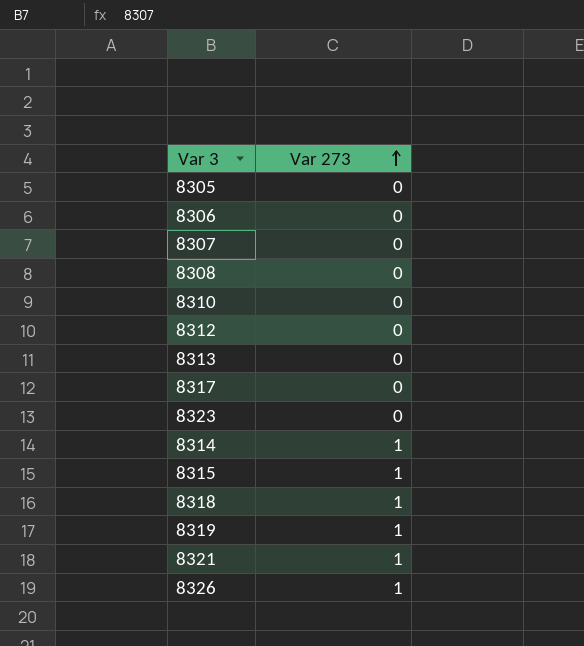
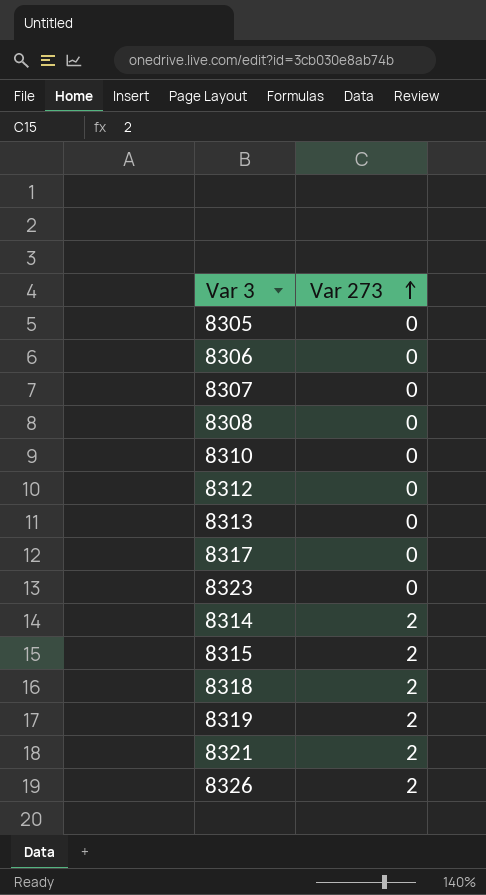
8314 | Var 273: 1 -> 2
8315 | Var 273: 1 -> 2
8318 | Var 273: 1 -> 2
8319 | Var 273: 1 -> 2
8321 | Var 273: 1 -> 2
8326 | Var 273: 1 -> 2

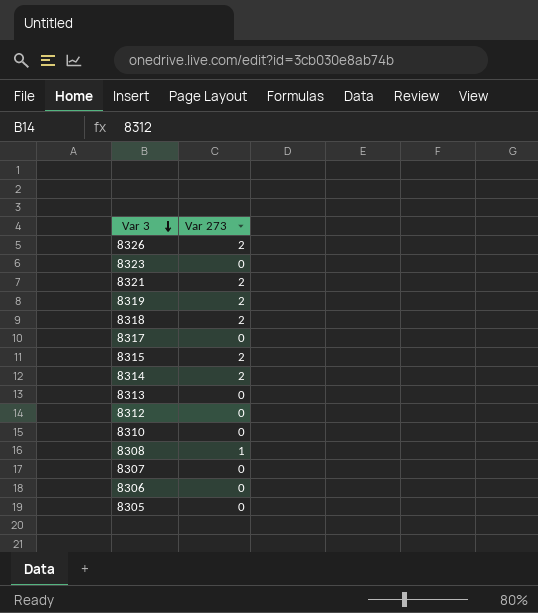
row order: Var 273 ascending -> Var 3 descending
8308 | Var 273: 0 -> 1

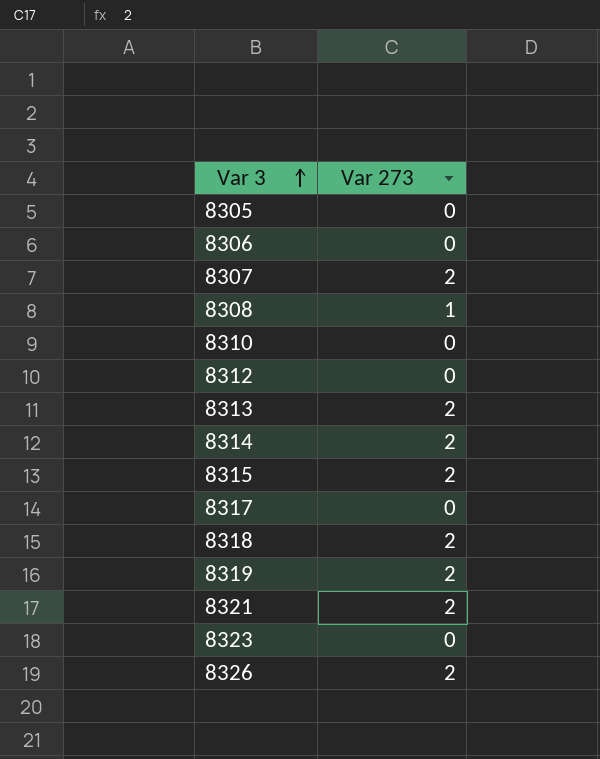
row order: Var 3 descending -> Var 3 ascending
8307 | Var 273: 0 -> 2
8313 | Var 273: 0 -> 2

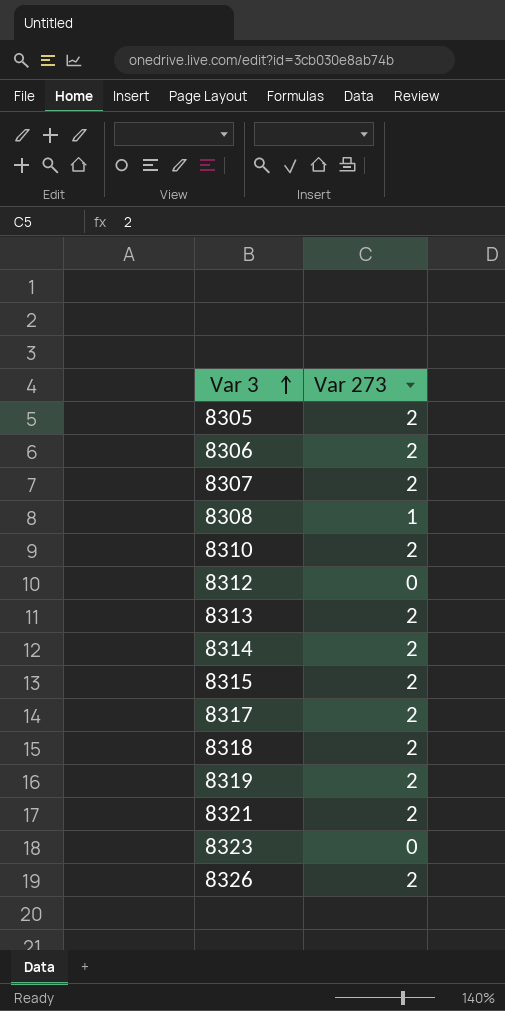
8305 | Var 273: 0 -> 2
8306 | Var 273: 0 -> 2
8310 | Var 273: 0 -> 2
8317 | Var 273: 0 -> 2

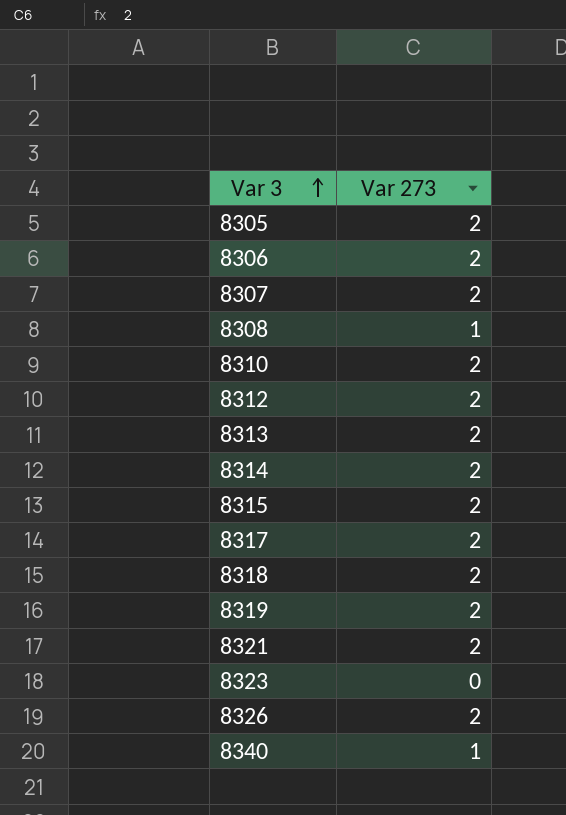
8312 | Var 273: 0 -> 2
row 8340: none -> 1

